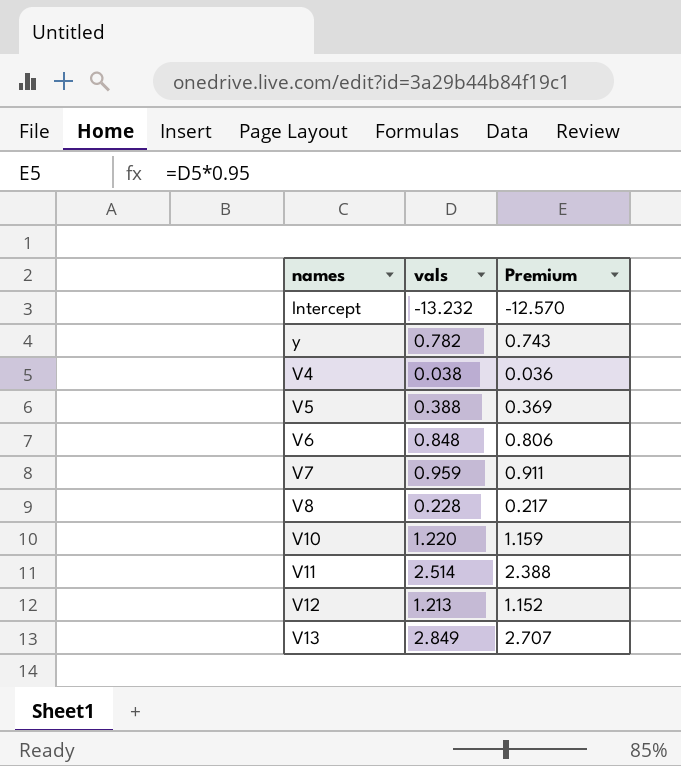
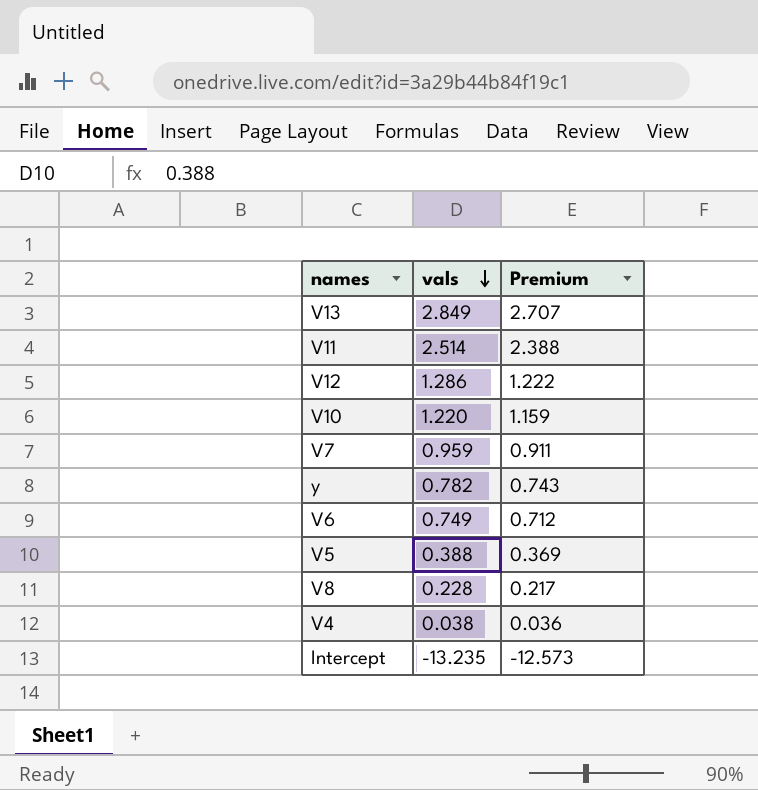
row order: none -> vals descending
V12 | vals: 1.213 -> 1.286
V12 | Premium: 1.152 -> 1.222
V6 | vals: 0.848 -> 0.749
V6 | Premium: 0.806 -> 0.712
Intercept | vals: -13.232 -> -13.235
Intercept | Premium: -12.570 -> -12.573

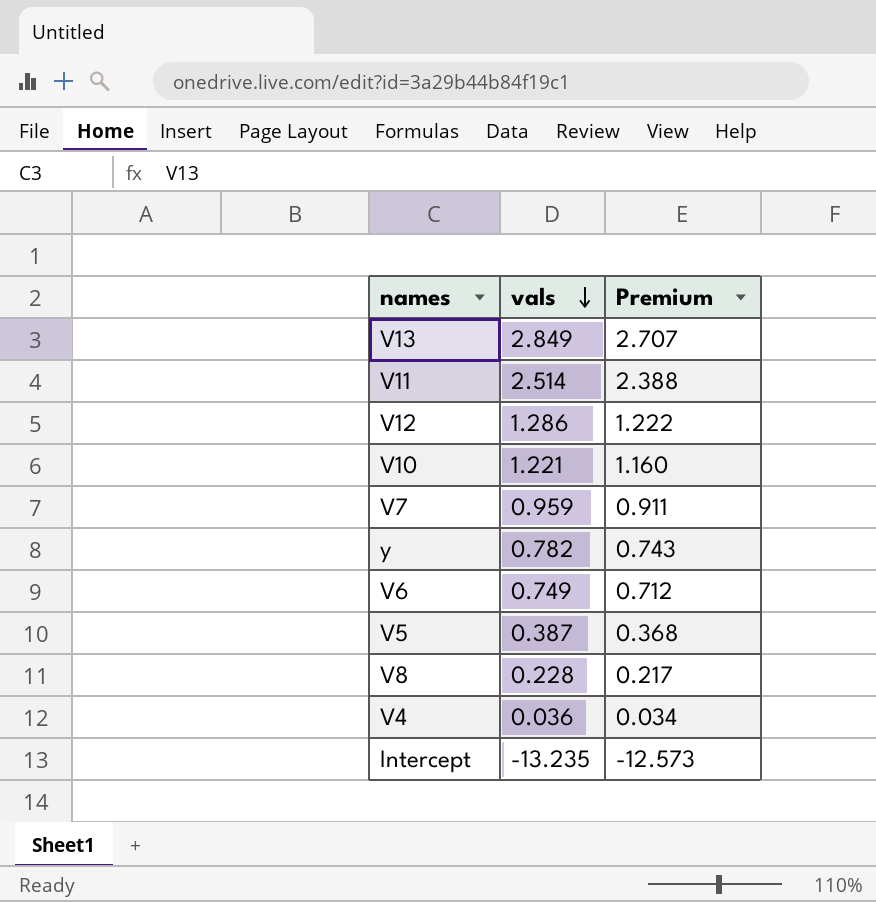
V10 | vals: 1.220 -> 1.221
V10 | Premium: 1.159 -> 1.160
V5 | vals: 0.388 -> 0.387
V5 | Premium: 0.369 -> 0.368
V4 | vals: 0.038 -> 0.036
V4 | Premium: 0.036 -> 0.034

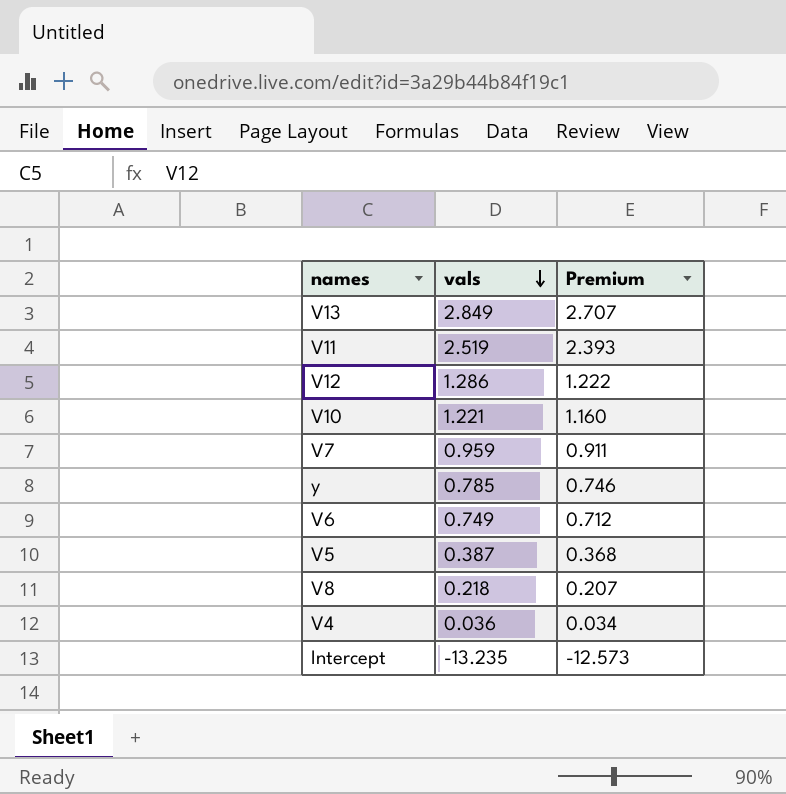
V11 | vals: 2.514 -> 2.519
V11 | Premium: 2.388 -> 2.393
y | vals: 0.782 -> 0.785
y | Premium: 0.743 -> 0.746
V8 | vals: 0.228 -> 0.218
V8 | Premium: 0.217 -> 0.207

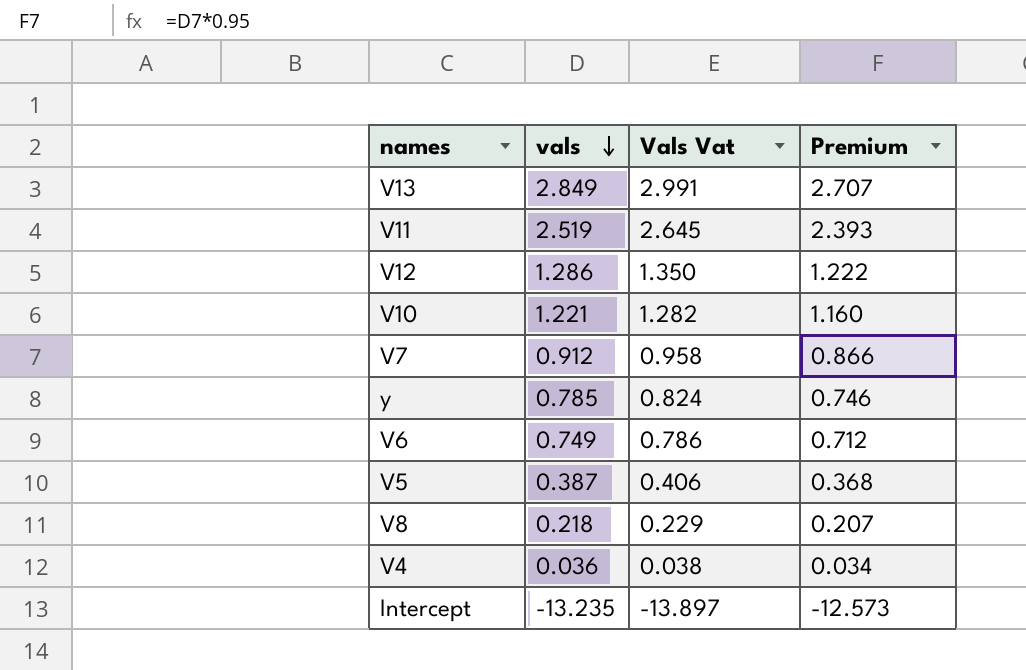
column Vals Vat | formula: none -> [vals] * 1.05
V7 | vals: 0.959 -> 0.912
V7 | Premium: 0.911 -> 0.866

